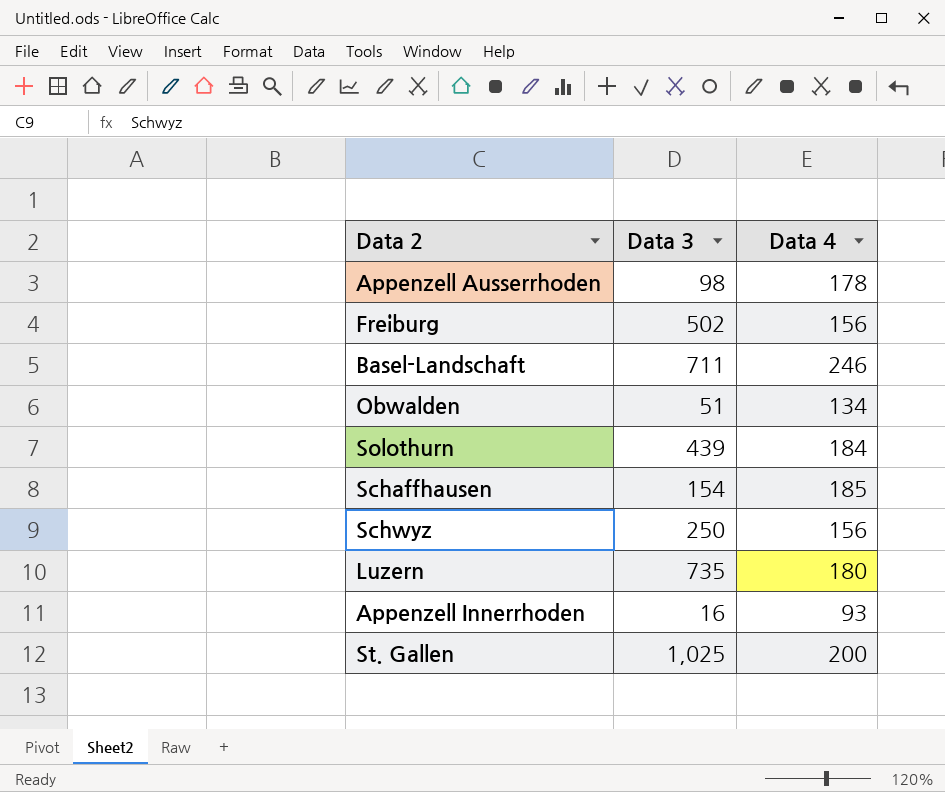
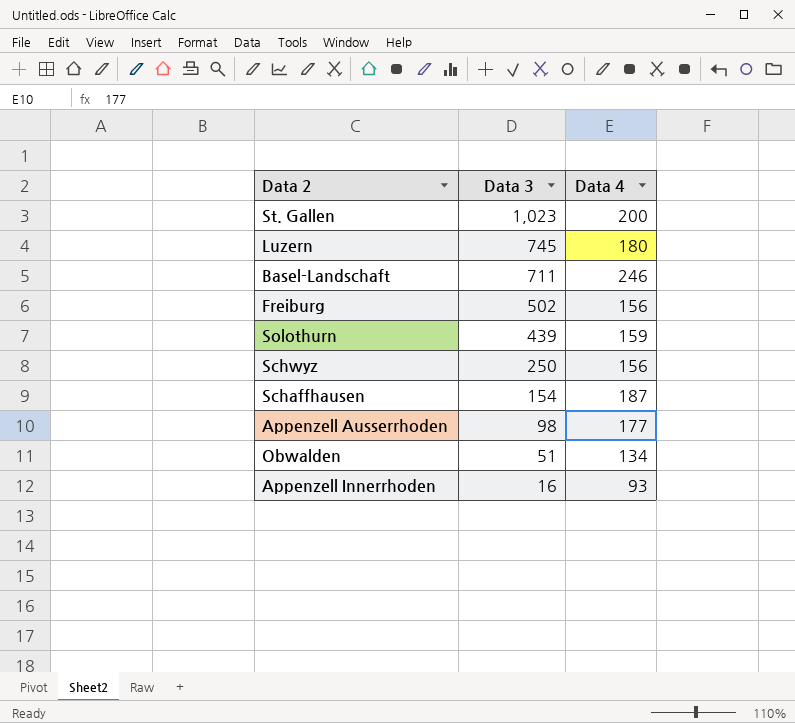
row order: none -> Data 3 descending
St. Gallen | Data 3: 1,025 -> 1,023
Luzern | Data 3: 735 -> 745
Solothurn | Data 4: 184 -> 159
Schaffhausen | Data 4: 185 -> 187
Appenzell Ausserrhoden | Data 4: 178 -> 177

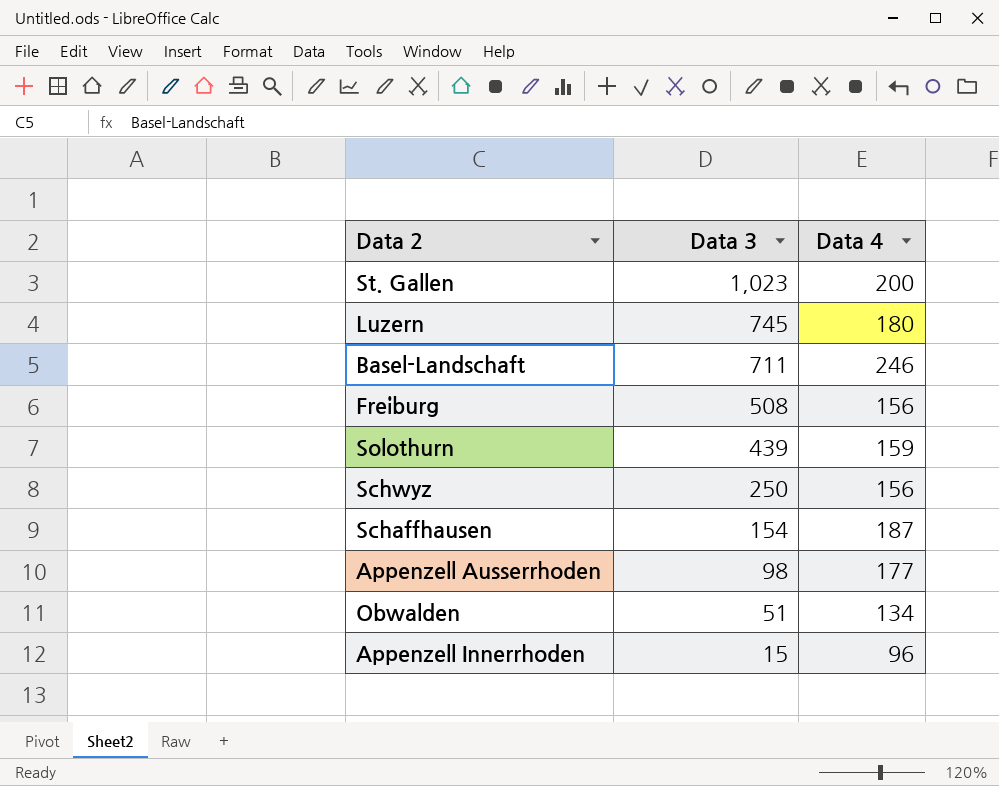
Freiburg | Data 3: 502 -> 508
Appenzell Innerrhoden | Data 3: 16 -> 15
Appenzell Innerrhoden | Data 4: 93 -> 96

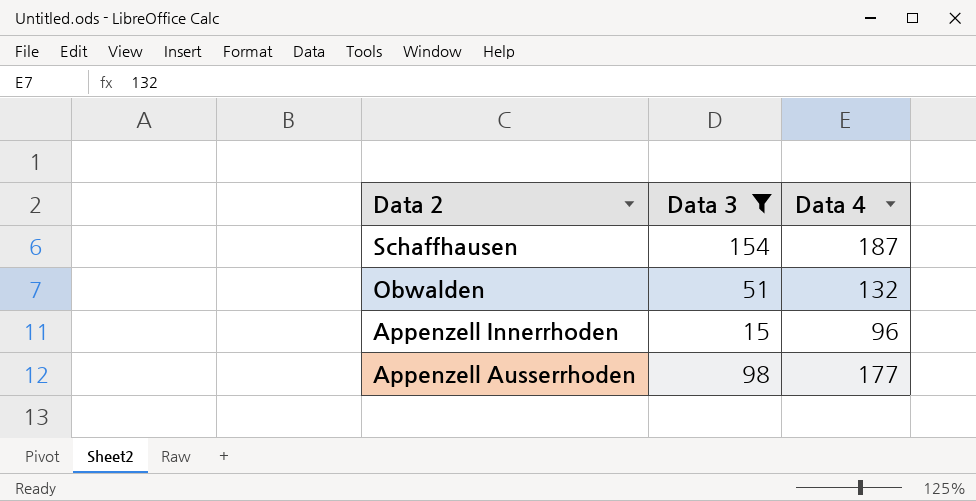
filter: none -> Data 3 <= 154
row order: Data 3 descending -> Data 2 descending
Obwalden | Data 4: 134 -> 132

